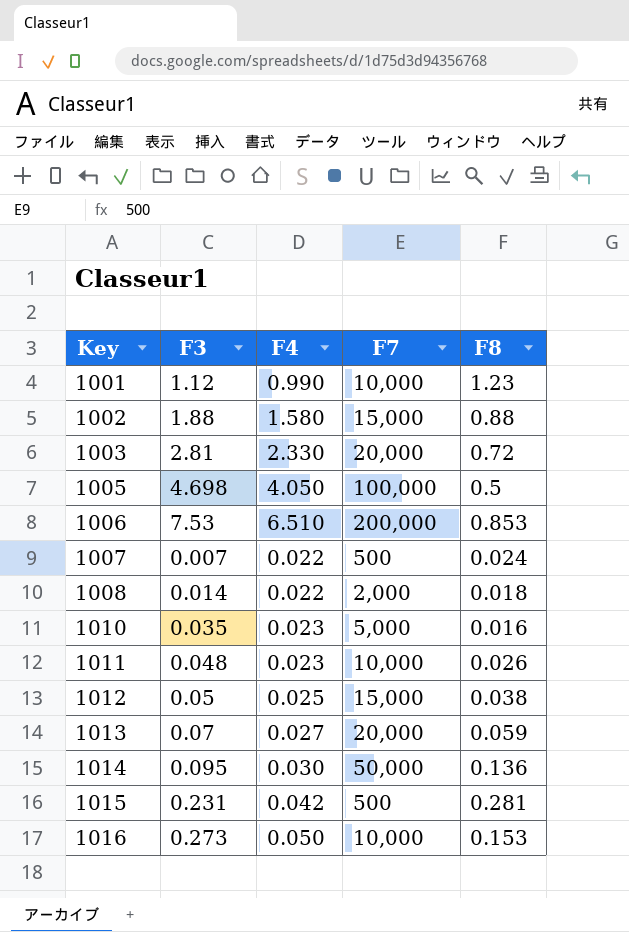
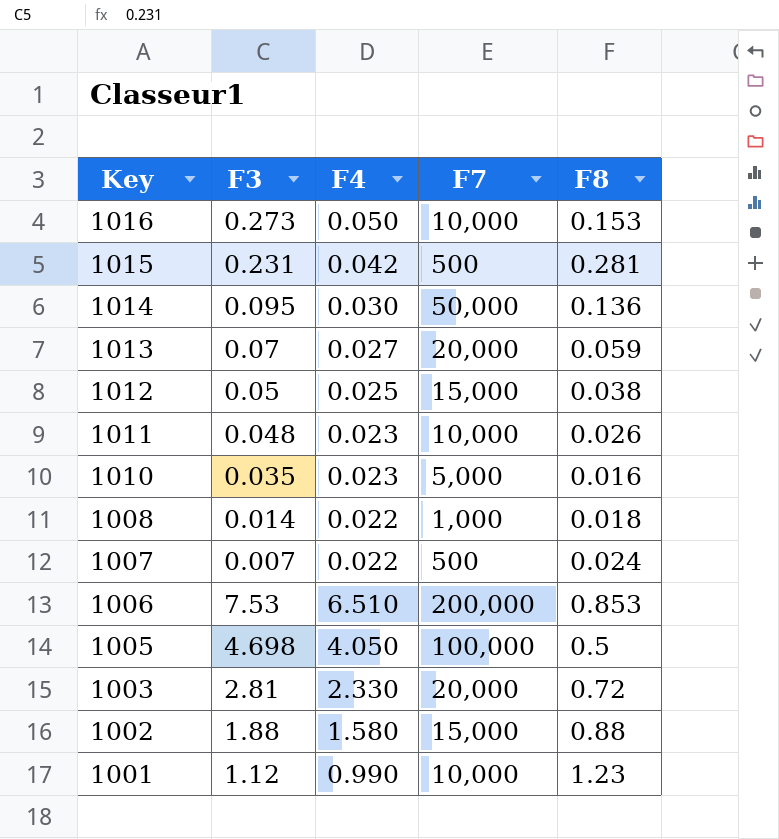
row order: Key ascending -> Key descending
1008 | F7: 2,000 -> 1,000

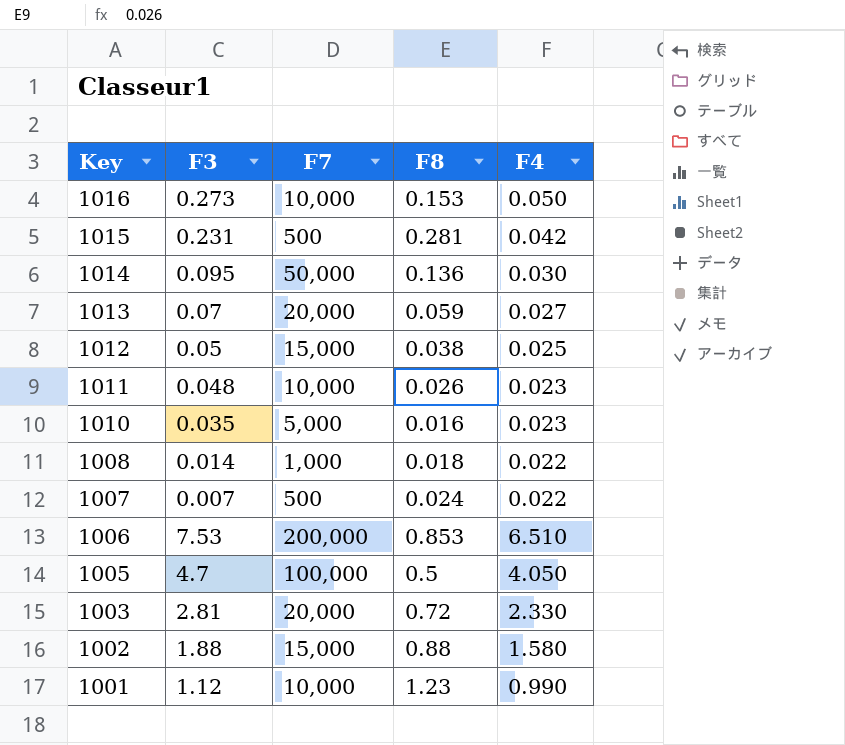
column F4 | position: 3 -> 5
1005 | F3: 4.698 -> 4.7

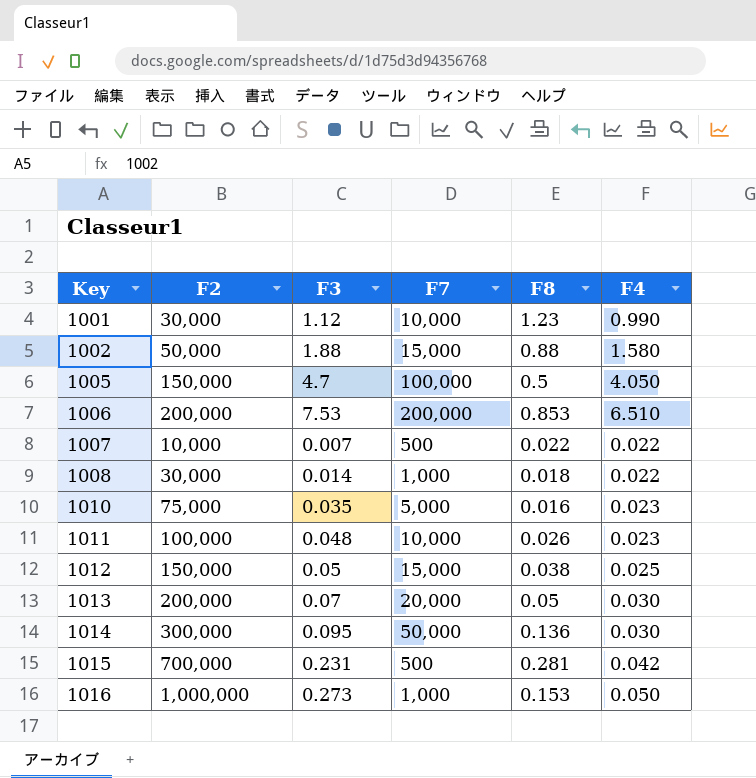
row order: Key descending -> Key ascending
column F2 | position: none -> 2
row 1003: 2.81 | 20,000 | 0.72 | 2.330 -> none
1007 | F8: 0.024 -> 0.022
1013 | F8: 0.059 -> 0.05
1013 | F4: 0.027 -> 0.030
1016 | F7: 10,000 -> 1,000

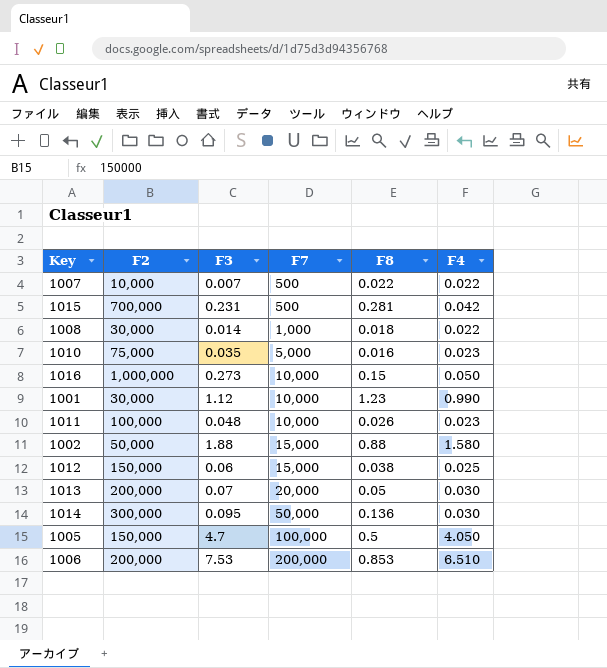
row order: Key ascending -> F7 ascending
1016 | F7: 1,000 -> 10,000
1016 | F8: 0.153 -> 0.15
1012 | F3: 0.05 -> 0.06

